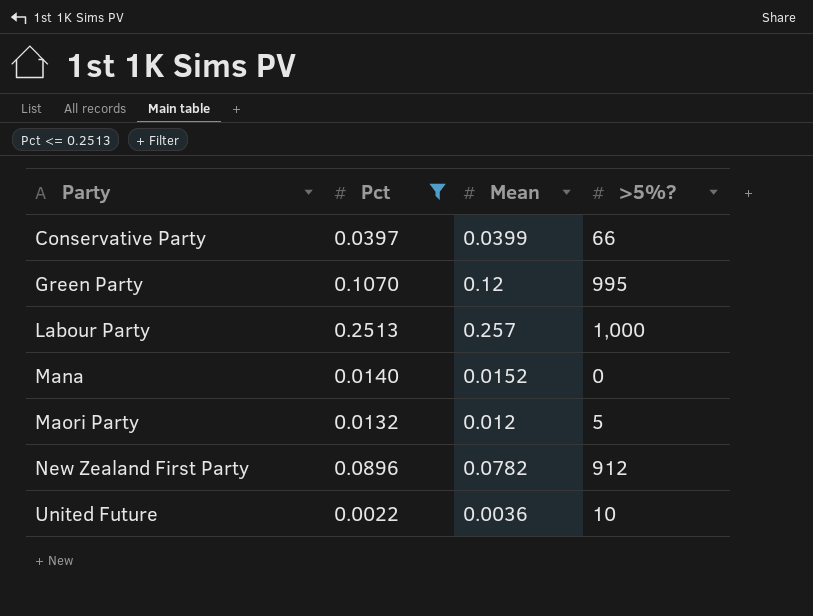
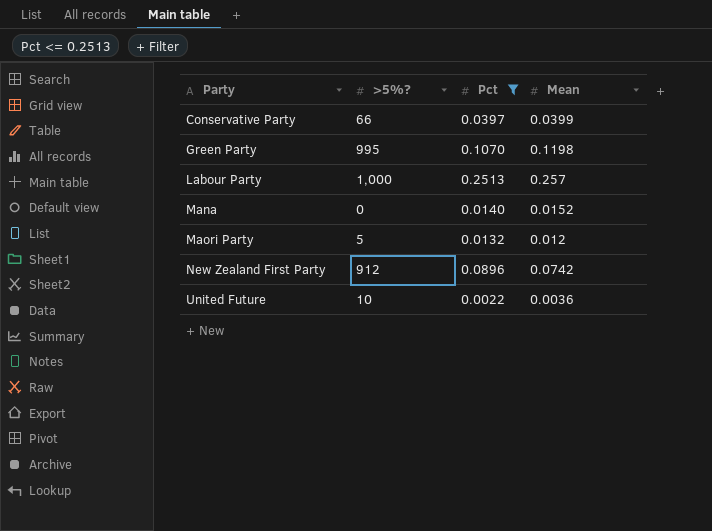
column >5%? | position: 4 -> 2
Green Party | Mean: 0.12 -> 0.1198
New Zealand First Party | Mean: 0.0782 -> 0.0742

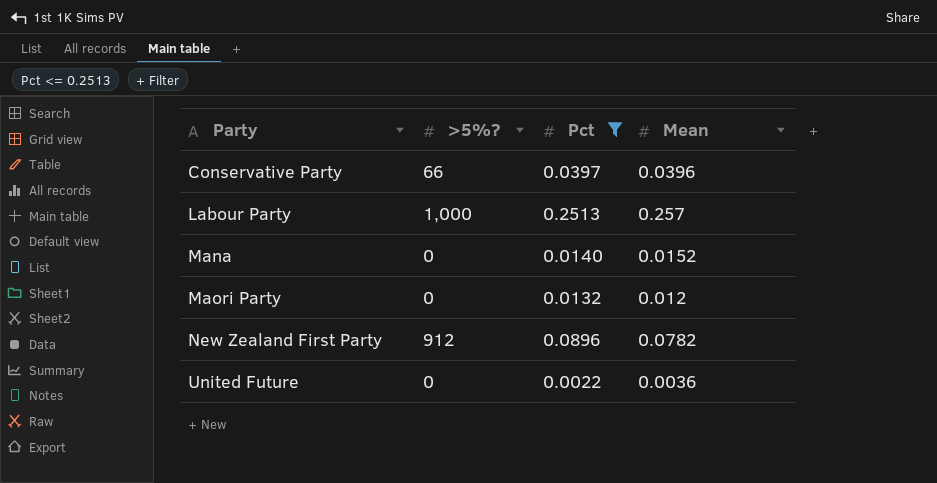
row Green Party: 995 | 0.1070 | 0.1198 -> none
Conservative Party | Mean: 0.0399 -> 0.0396
Maori Party | >5%?: 5 -> 0
New Zealand First Party | Mean: 0.0742 -> 0.0782
United Future | >5%?: 10 -> 0

